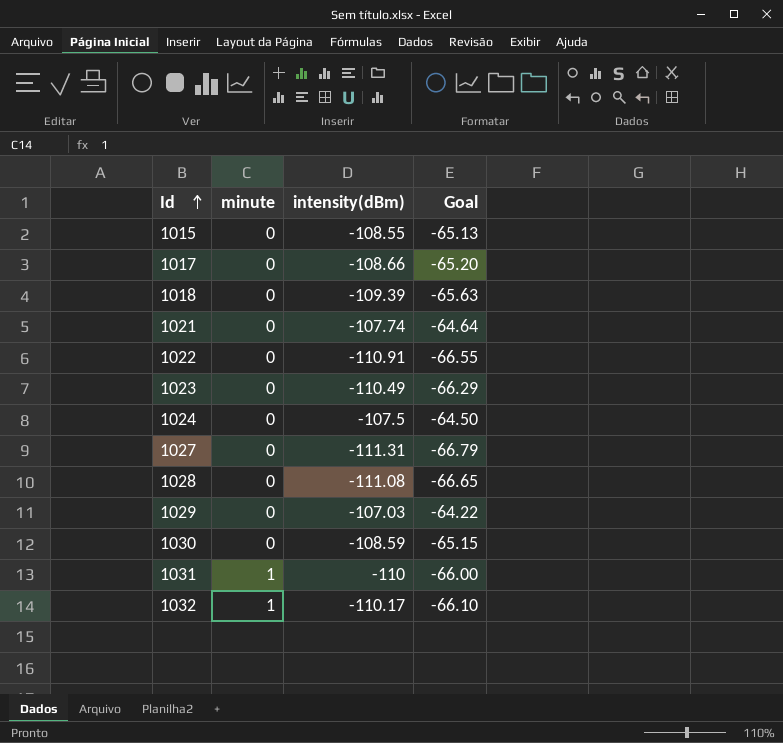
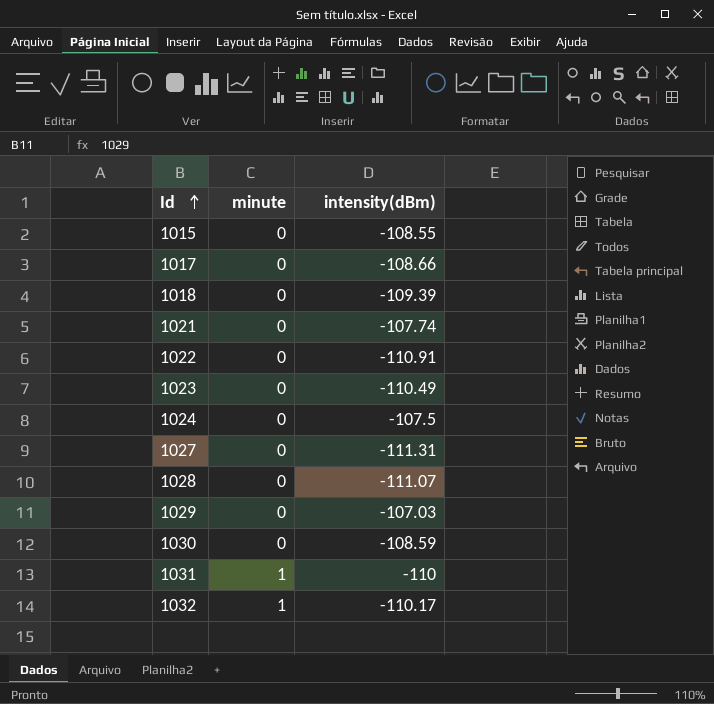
column Goal | formula: [intensity(dBm)] * 0.6 -> none
1028 | intensity(dBm): -111.08 -> -111.07

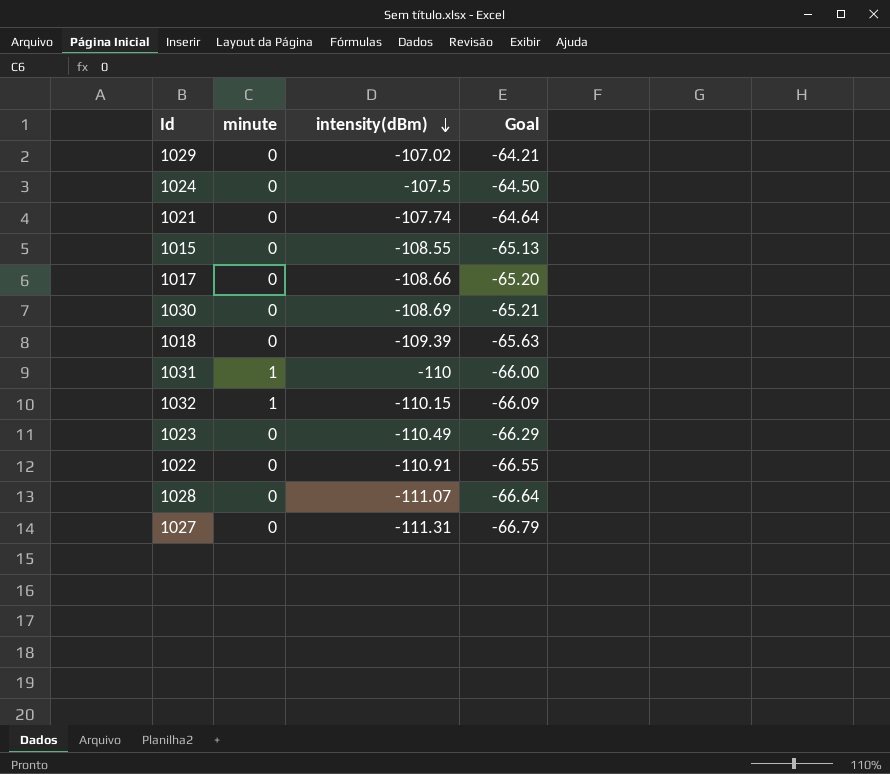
row order: Id ascending -> intensity(dBm) descending
column Goal | formula: none -> [intensity(dBm)] * 0.6
1029 | intensity(dBm): -107.03 -> -107.02
1030 | intensity(dBm): -108.59 -> -108.69
1032 | intensity(dBm): -110.17 -> -110.15

